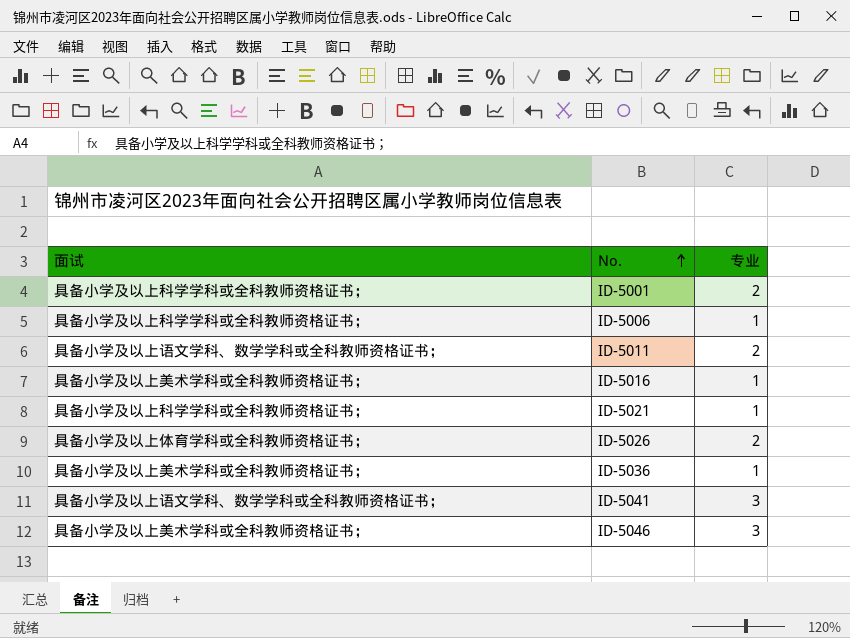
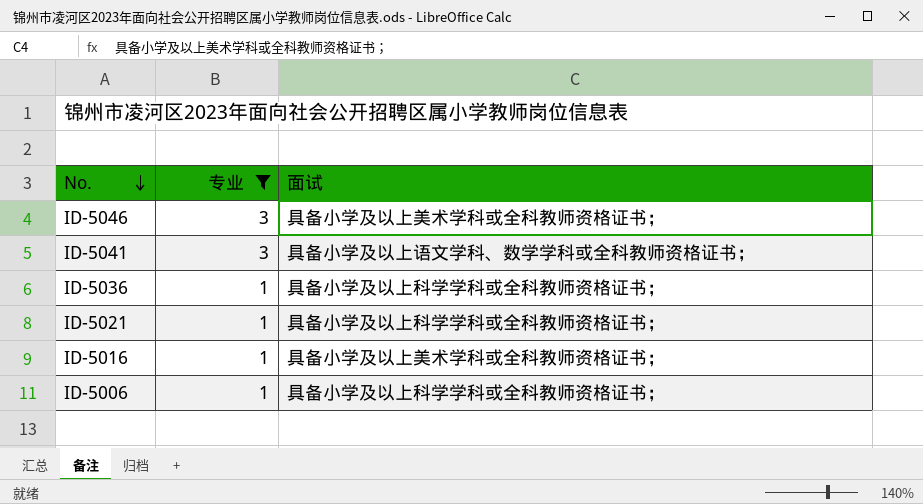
filter: none -> 专业 != 2
row order: No. ascending -> No. descending
column 面试 | position: 1 -> 3
ID-5036 | 面试: 具备小学及以上美术学科或全科教师资格证书； -> 具备小学及以上科学学科或全科教师资格证书；

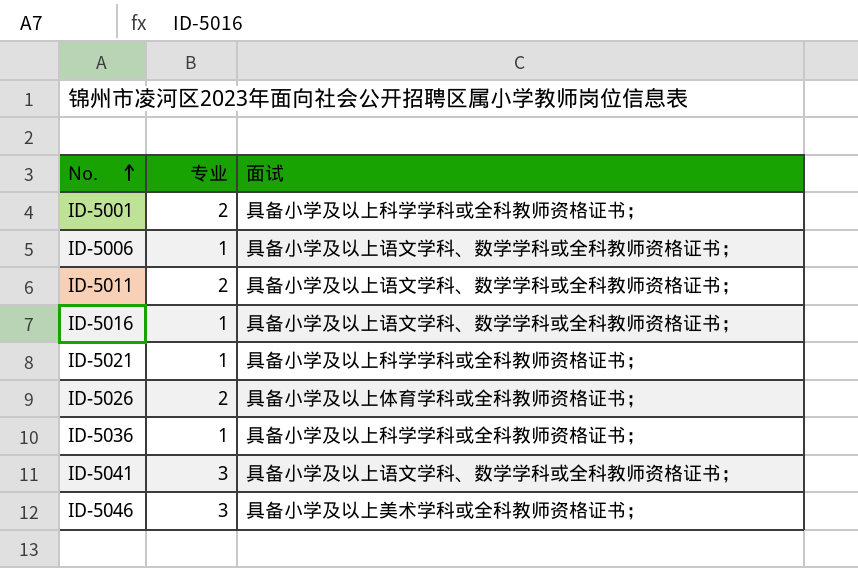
filter: 专业 != 2 -> none
row order: No. descending -> No. ascending
ID-5006 | 面试: 具备小学及以上科学学科或全科教师资格证书； -> 具备小学及以上语文学科、数学学科或全科教师资格证书；
ID-5016 | 面试: 具备小学及以上美术学科或全科教师资格证书； -> 具备小学及以上语文学科、数学学科或全科教师资格证书；

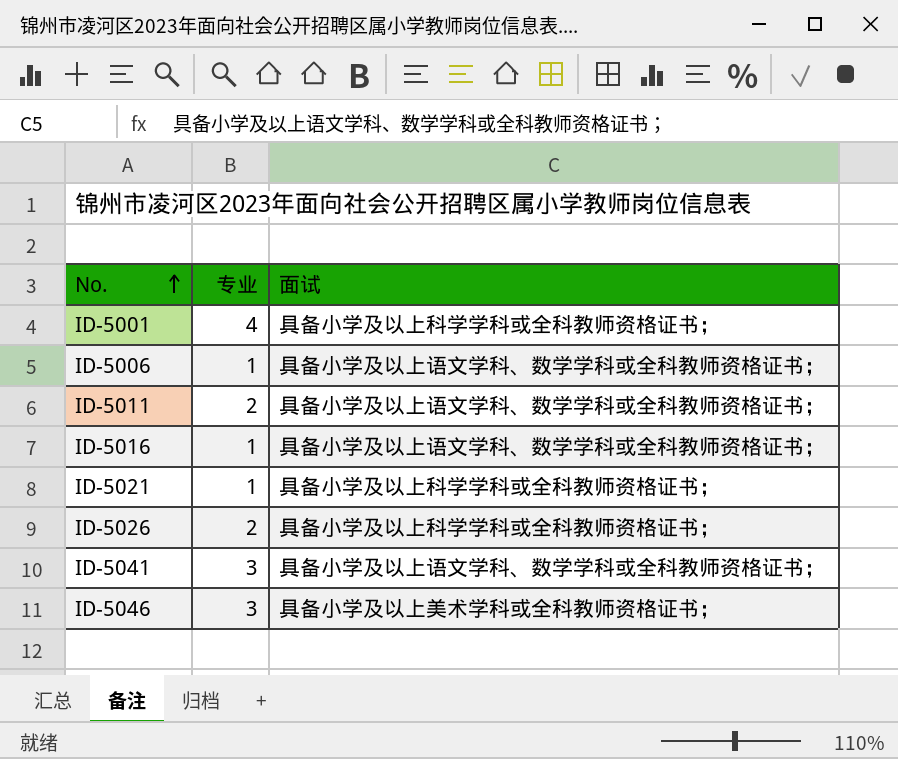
row ID-5036: 1 | 具备小学及以上科学学科或全科教师资格证书； -> none
ID-5001 | 专业: 2 -> 4
ID-5026 | 面试: 具备小学及以上体育学科或全科教师资格证书； -> 具备小学及以上科学学科或全科教师资格证书；

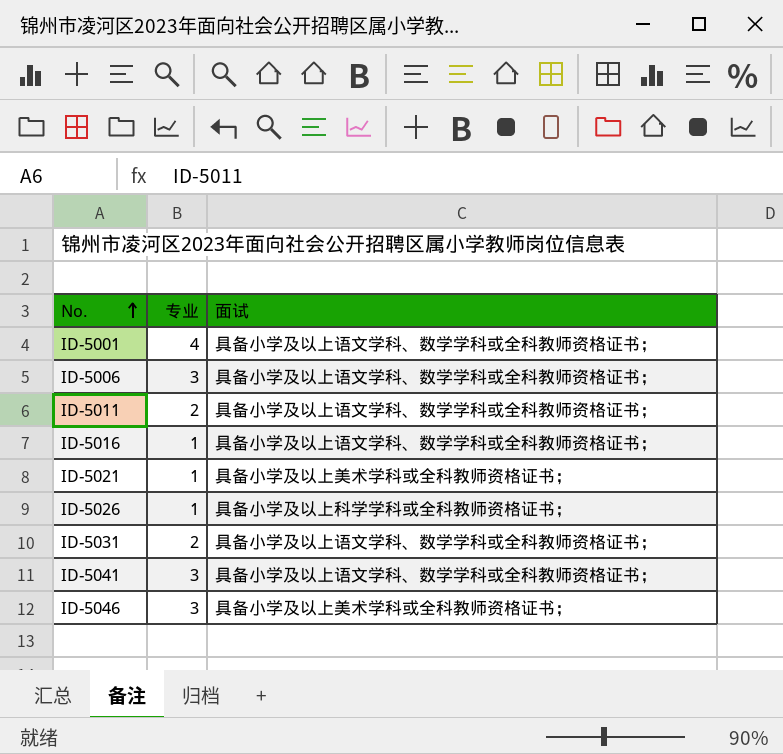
ID-5001 | 面试: 具备小学及以上科学学科或全科教师资格证书； -> 具备小学及以上语文学科、数学学科或全科教师资格证书；
ID-5006 | 专业: 1 -> 3
ID-5021 | 面试: 具备小学及以上科学学科或全科教师资格证书； -> 具备小学及以上美术学科或全科教师资格证书；
ID-5026 | 专业: 2 -> 1
row ID-5031: none -> 2 | 具备小学及以上语文学科、数学学科或全科教师资格证书；

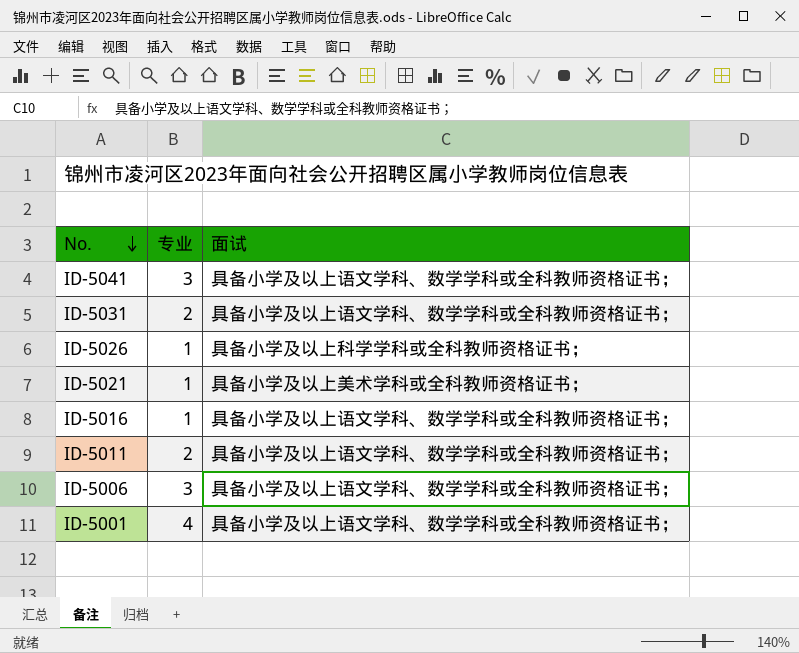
row order: No. ascending -> No. descending
row ID-5046: 3 | 具备小学及以上美术学科或全科教师资格证书； -> none

